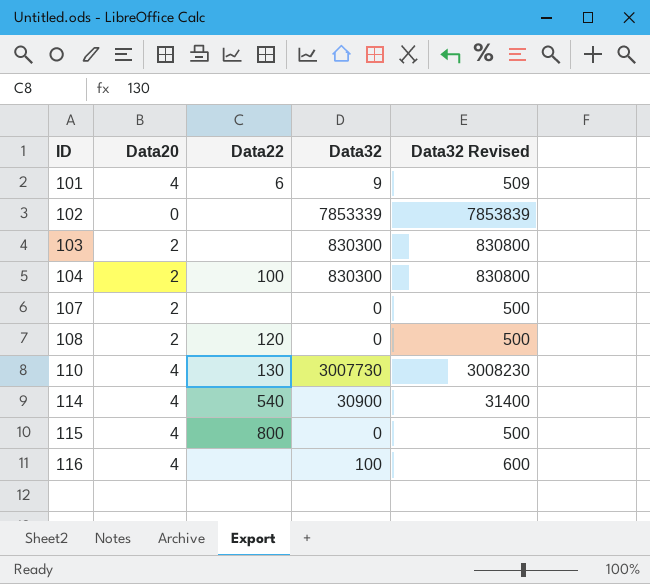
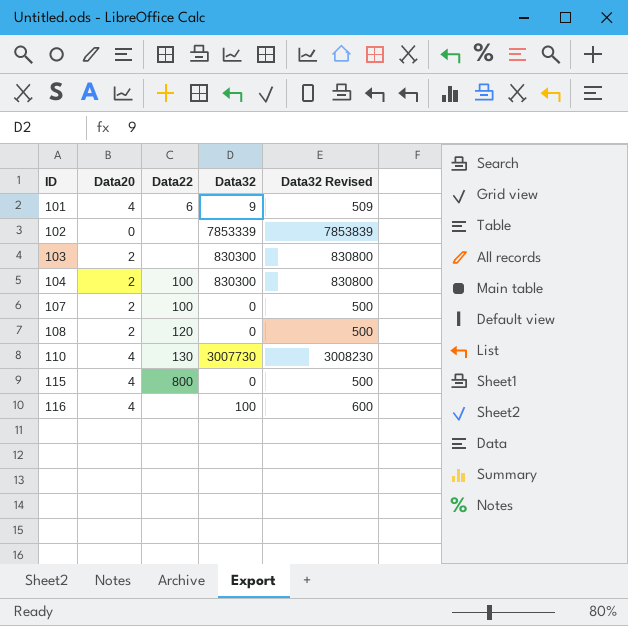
row 114: 4 | 540 | 30900 | 31400 -> none
107 | Data22: none -> 100

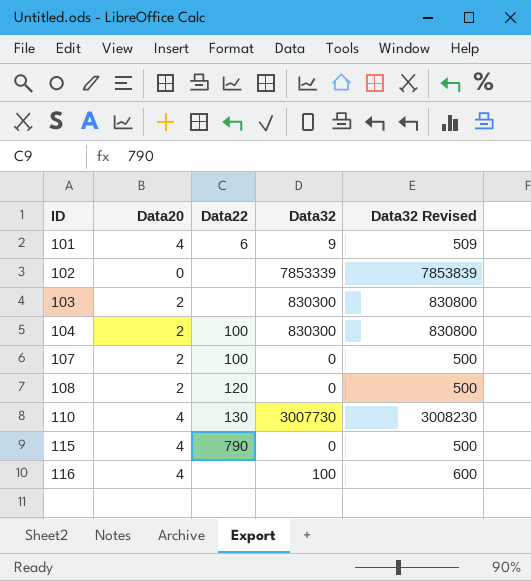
115 | Data22: 800 -> 790

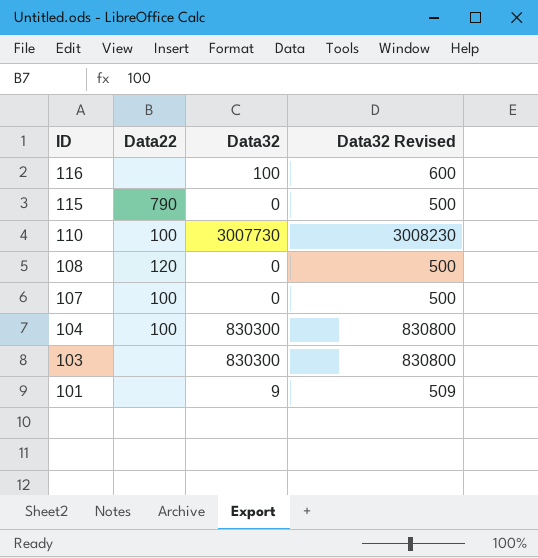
row order: ID ascending -> ID descending
column Data20 | position: 2 -> none
row 102: 0 | none | 7853339 | 7853839 -> none
110 | Data22: 130 -> 100
101 | Data22: 6 -> none

